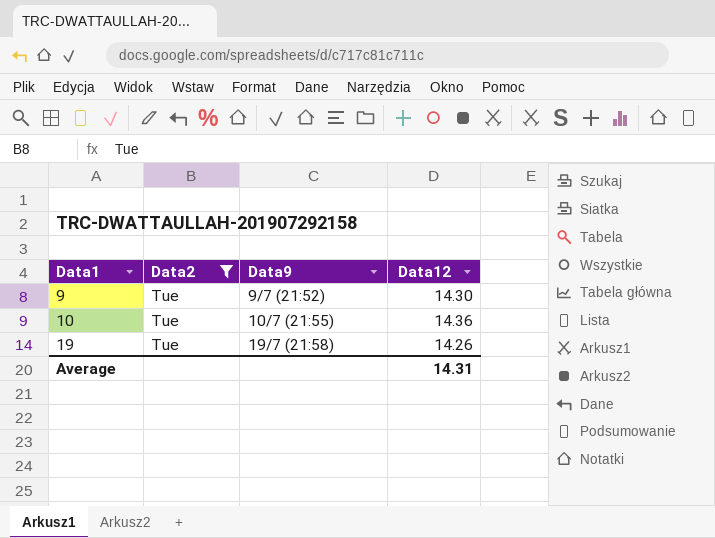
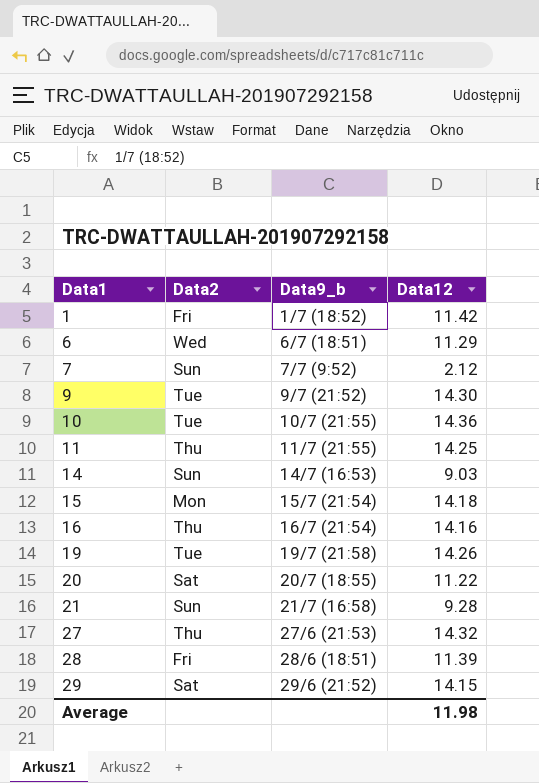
filter: Data2 = Tue -> none
column name: Data9 -> Data9_b
Average | Data12: 14.31 -> 11.98

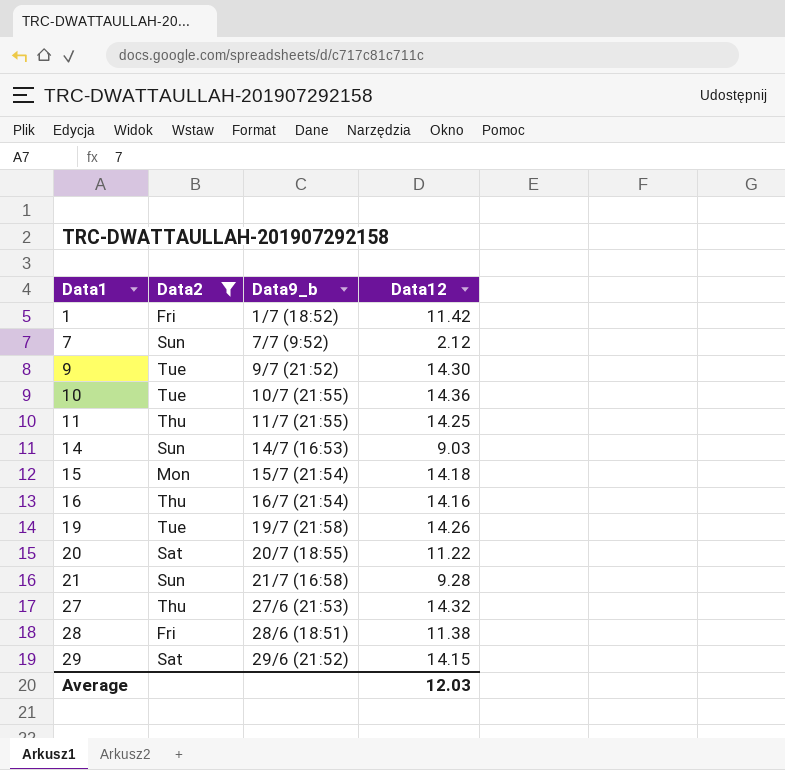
filter: none -> Data2 != Wed
28 | Data12: 11.39 -> 11.38
Average | Data12: 11.98 -> 12.03

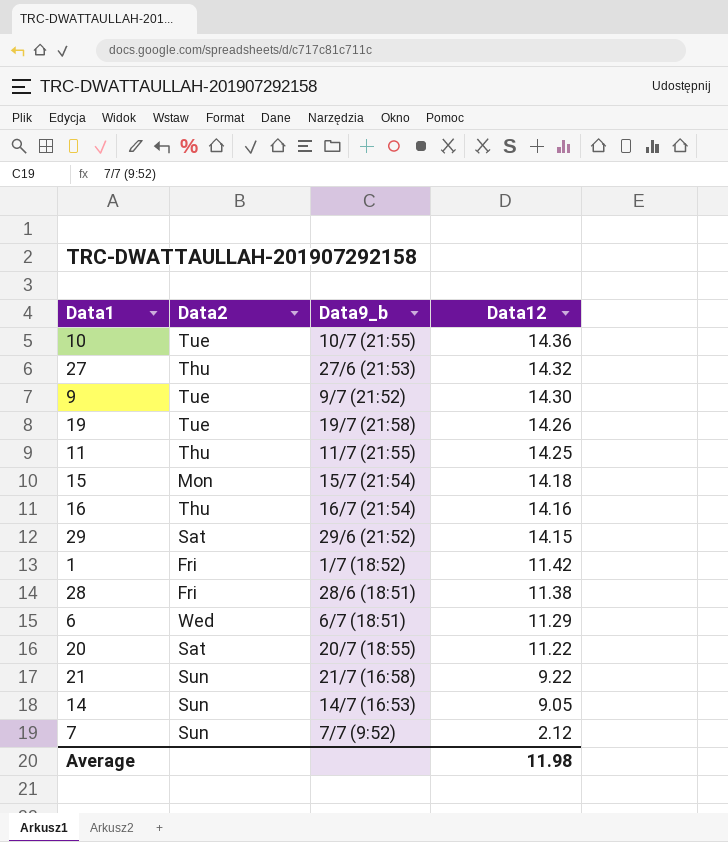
filter: Data2 != Wed -> none
row order: Data1 ascending -> Data12 descending
21 | Data12: 9.28 -> 9.22
14 | Data12: 9.03 -> 9.05
Average | Data12: 12.03 -> 11.98

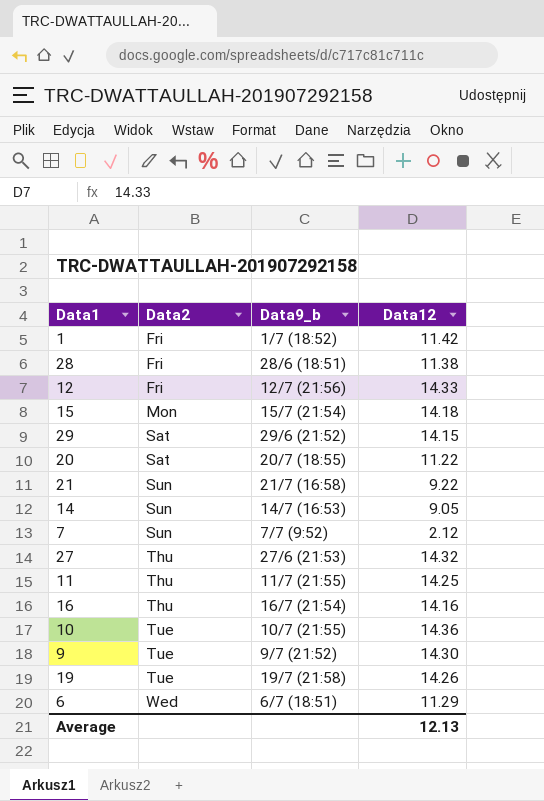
row order: Data12 descending -> Data2 ascending
row 12: none -> Fri | 12/7 (21:56) | 14.33
Average | Data12: 11.98 -> 12.13

